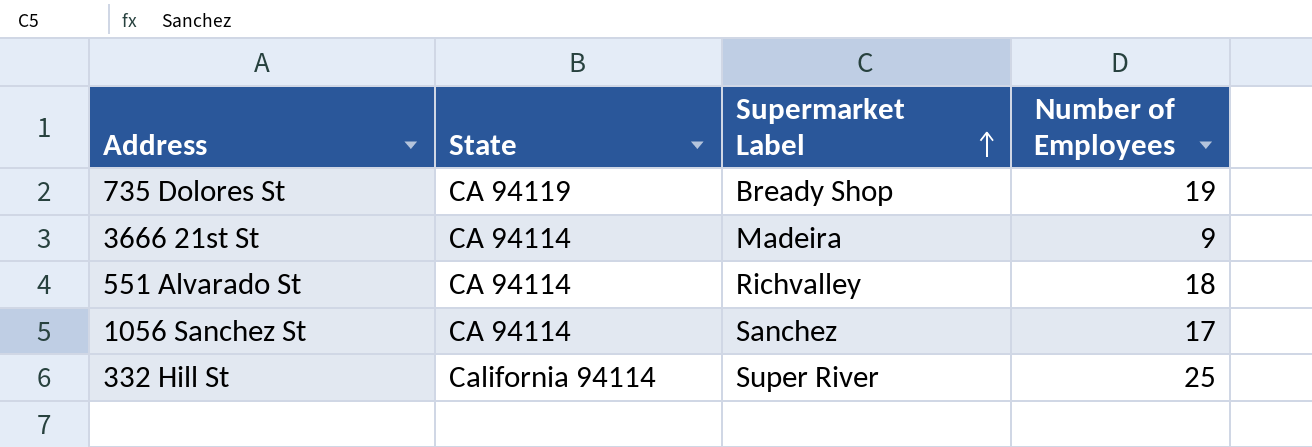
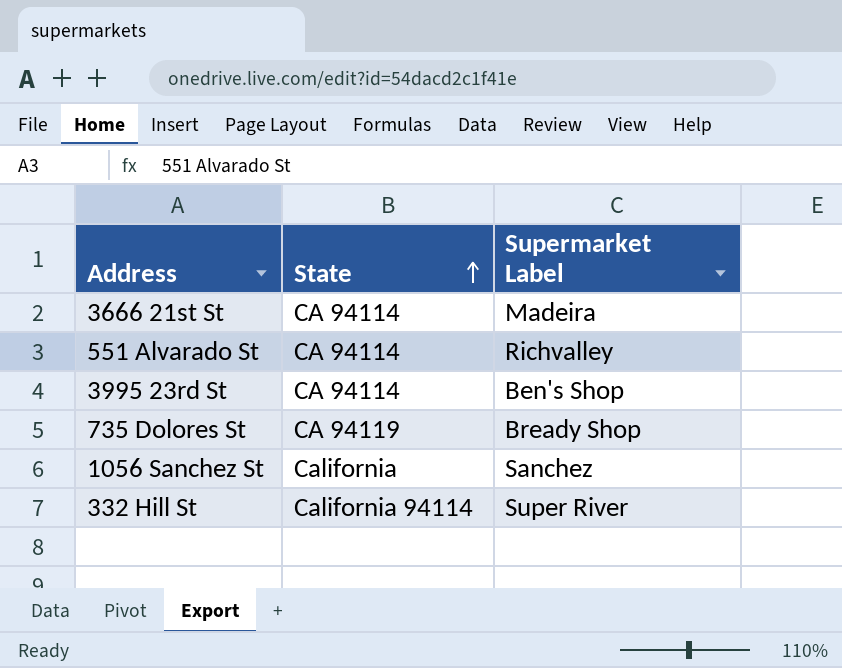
row order: Supermarket Label ascending -> State ascending
column Number of Employees | position: 4 -> none
row 3995 23rd St: none -> CA 94114 | Ben's Shop
1056 Sanchez St | State: CA 94114 -> California

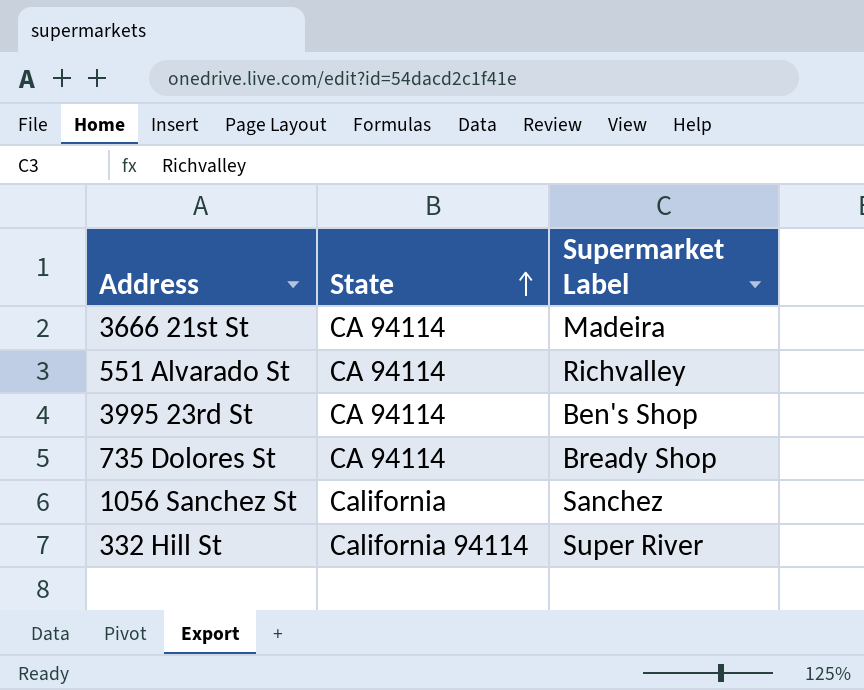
735 Dolores St | State: CA 94119 -> CA 94114

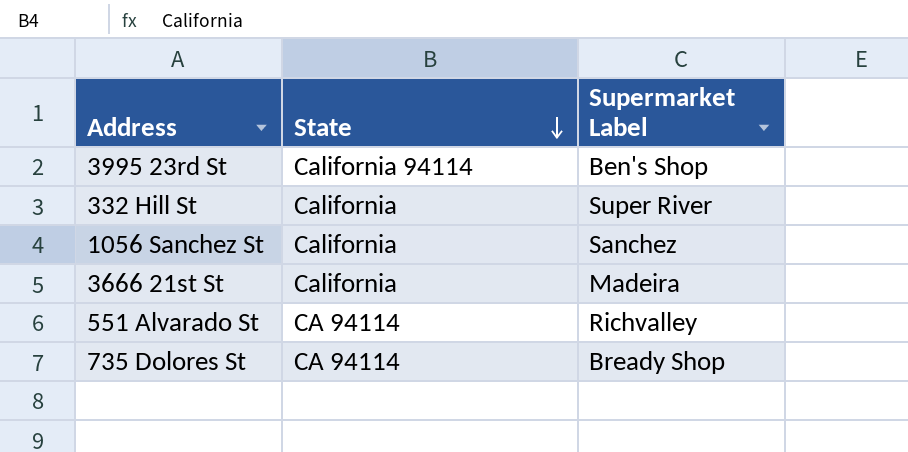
row order: State ascending -> State descending
3995 23rd St | State: CA 94114 -> California 94114
332 Hill St | State: California 94114 -> California
3666 21st St | State: CA 94114 -> California

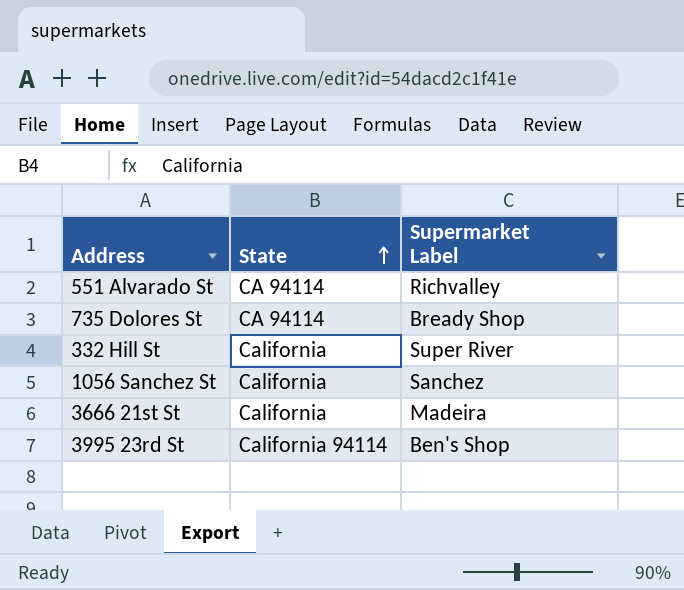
row order: State descending -> State ascending

